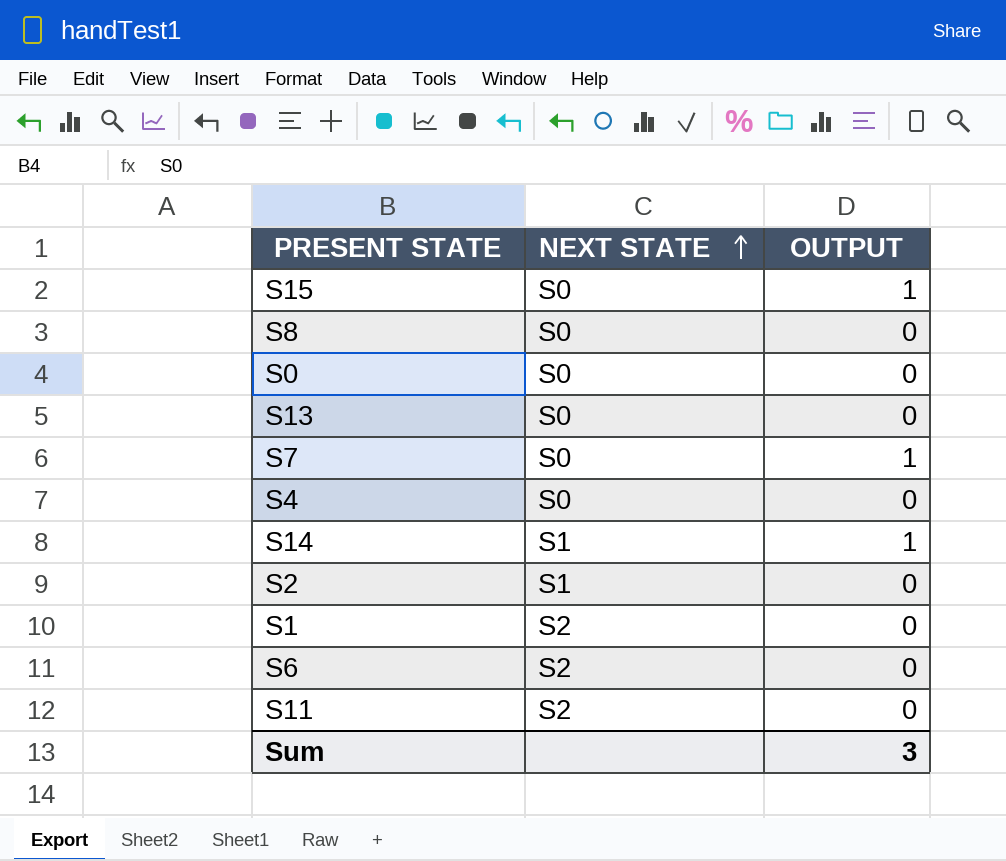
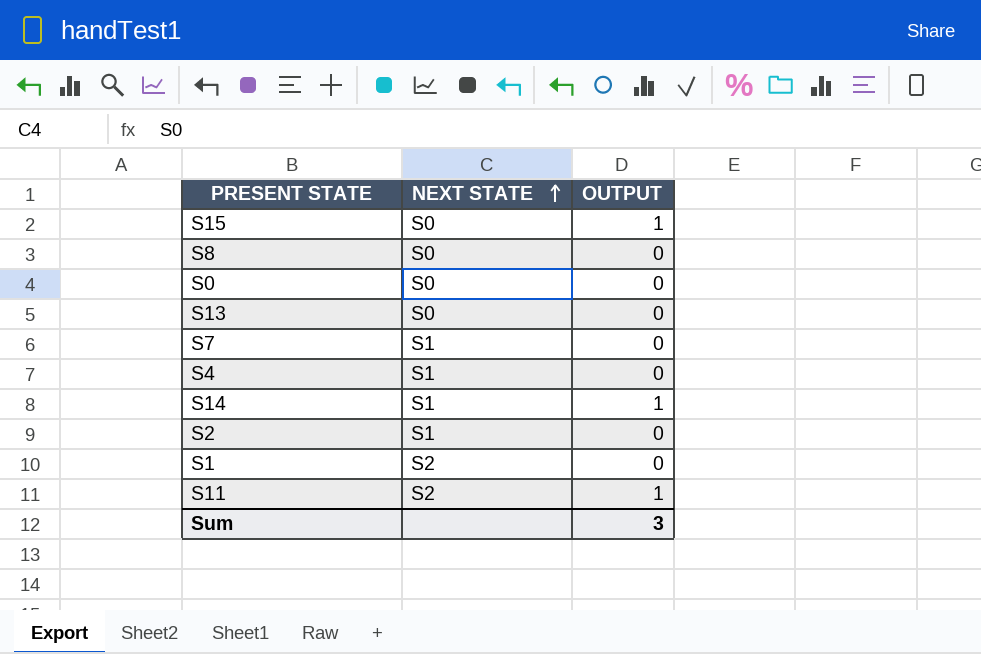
row S6: S2 | 0 -> none
S7 | NEXT STATE: S0 -> S1
S7 | OUTPUT: 1 -> 0
S4 | NEXT STATE: S0 -> S1
S11 | OUTPUT: 0 -> 1

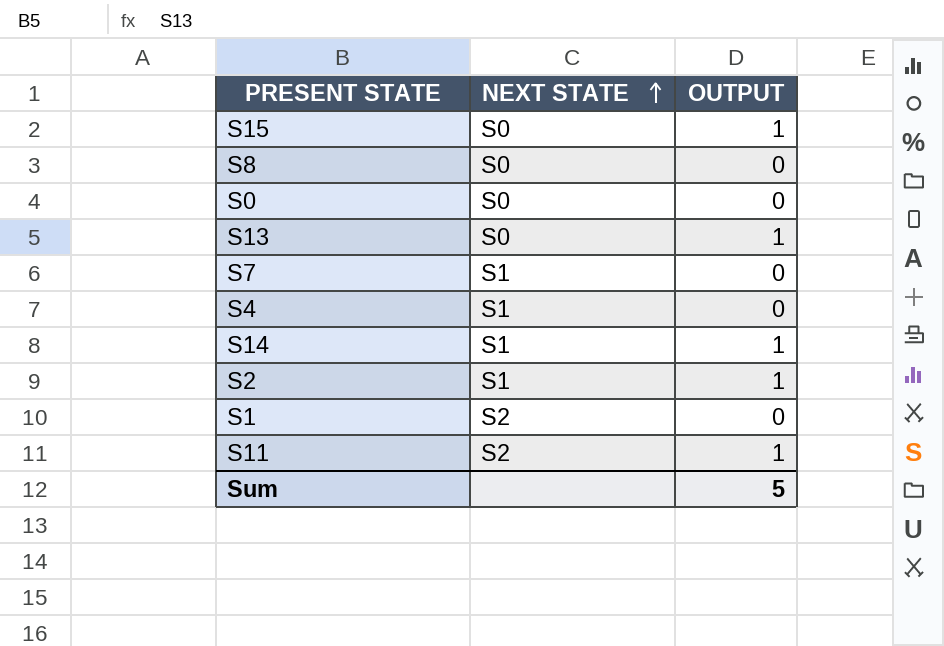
S13 | OUTPUT: 0 -> 1
S2 | OUTPUT: 0 -> 1
Sum | OUTPUT: 3 -> 5

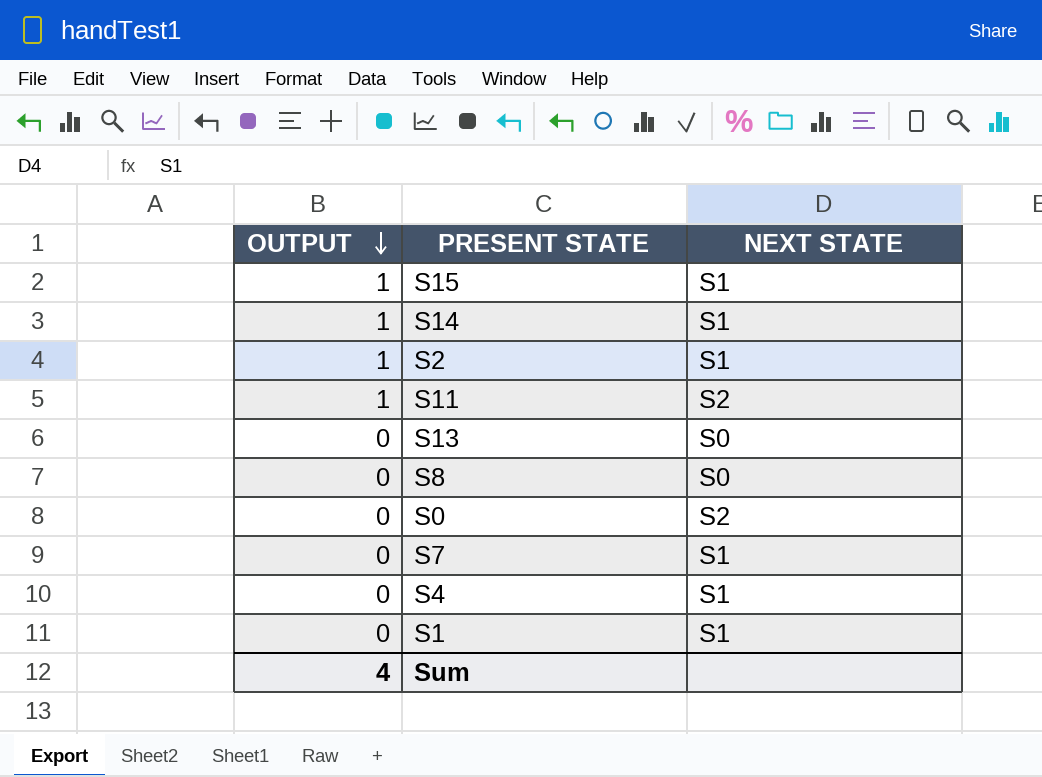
row order: NEXT STATE ascending -> OUTPUT descending
column OUTPUT | position: 3 -> 1
S15 | NEXT STATE: S0 -> S1
S13 | OUTPUT: 1 -> 0
S0 | NEXT STATE: S0 -> S2
S1 | NEXT STATE: S2 -> S1
Sum | OUTPUT: 5 -> 4

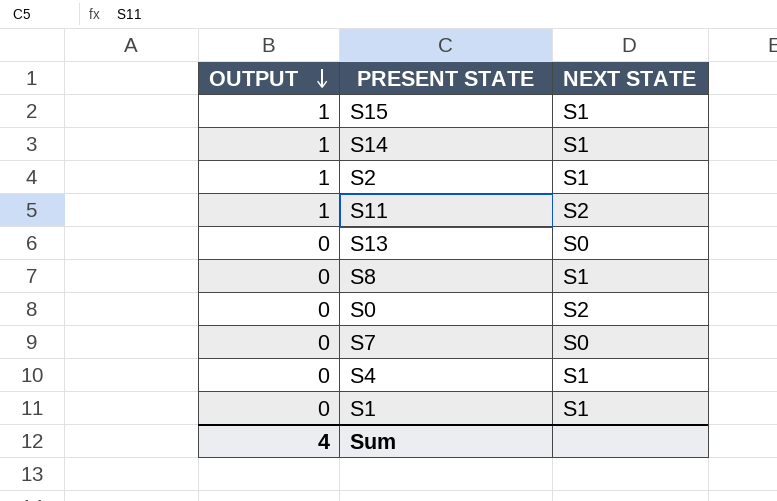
S8 | NEXT STATE: S0 -> S1
S7 | NEXT STATE: S1 -> S0

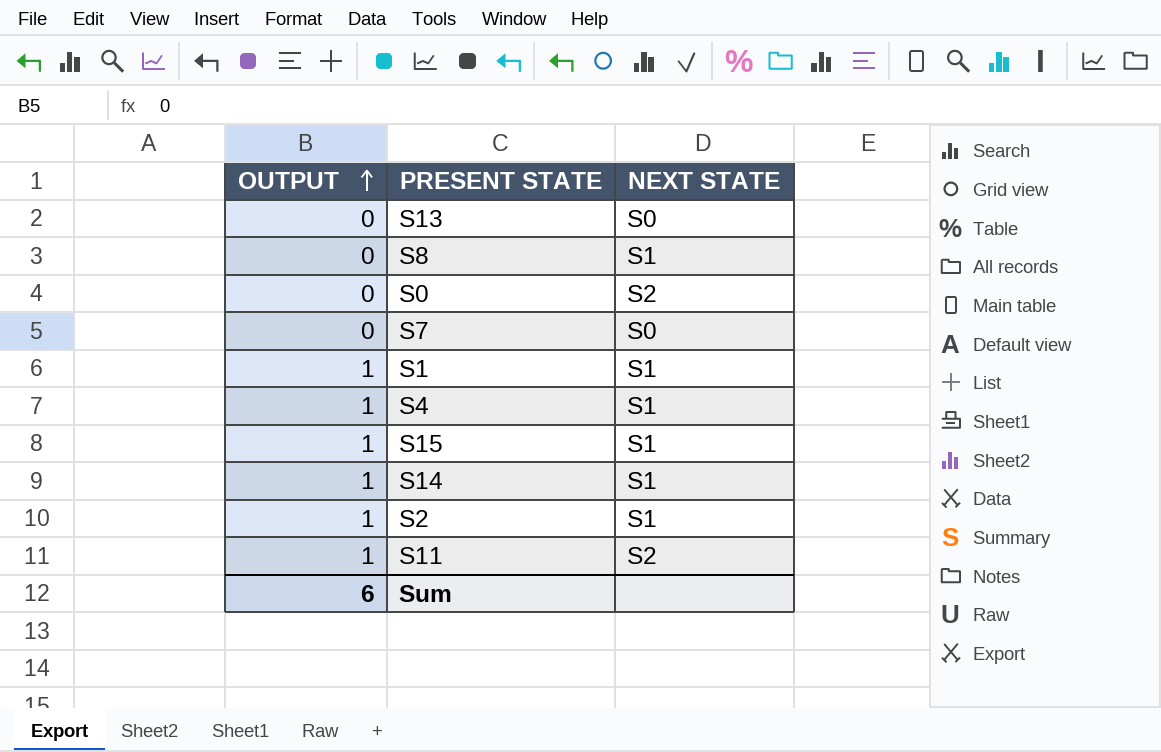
row order: OUTPUT descending -> OUTPUT ascending
S1 | OUTPUT: 0 -> 1
S4 | OUTPUT: 0 -> 1
Sum | OUTPUT: 4 -> 6

